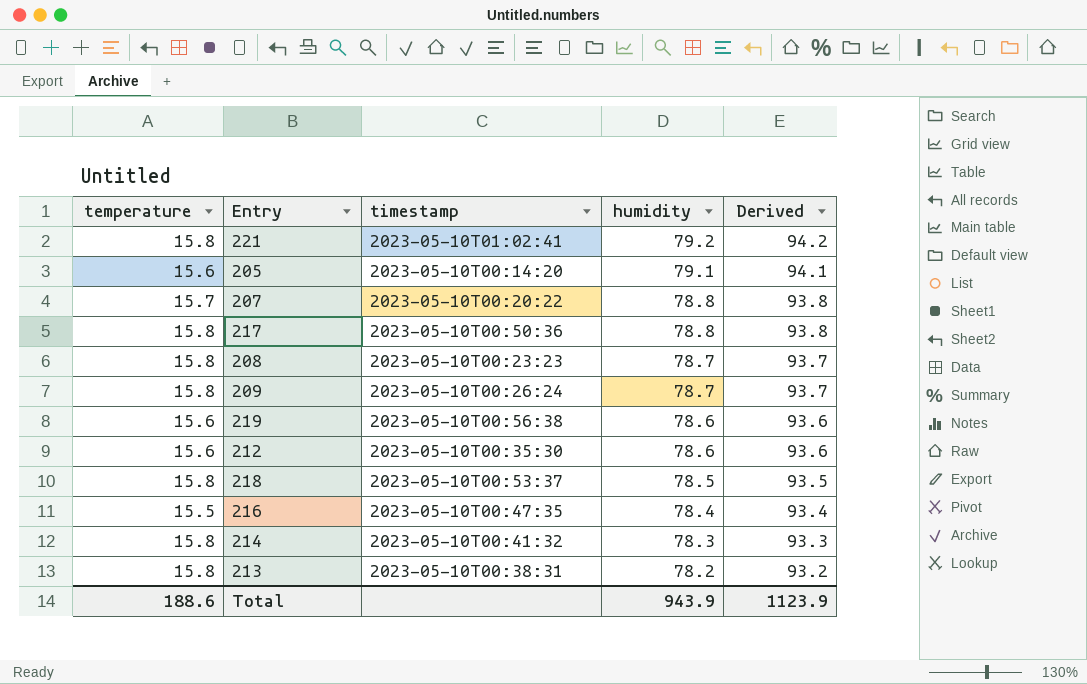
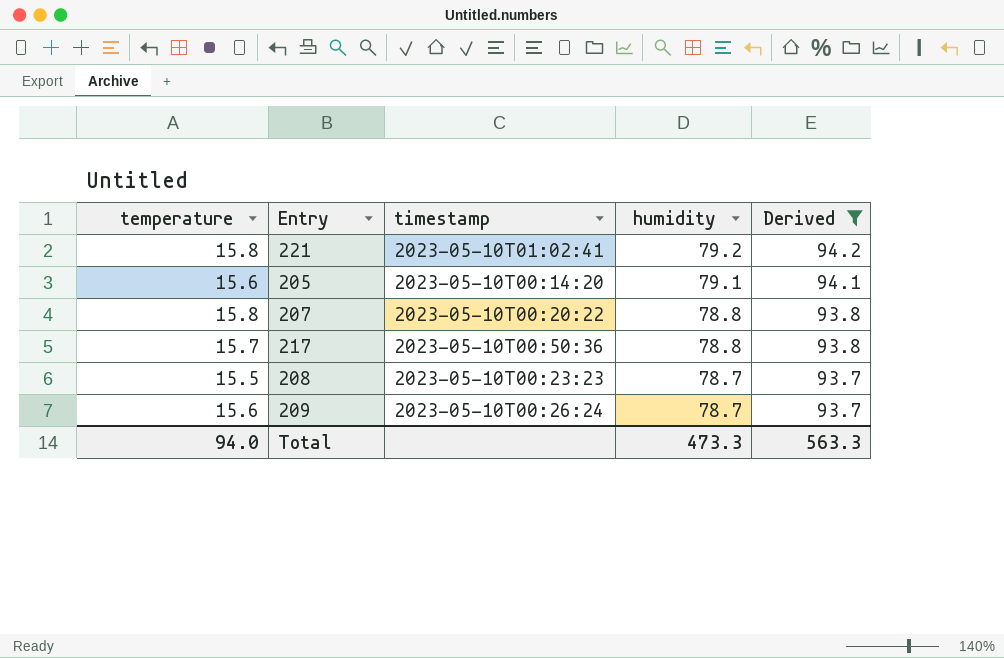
filter: none -> Derived >= 93.7
207 | temperature: 15.7 -> 15.8
217 | temperature: 15.8 -> 15.7
208 | temperature: 15.8 -> 15.5
209 | temperature: 15.8 -> 15.6
Total | temperature: 188.6 -> 94.0
Total | humidity: 943.9 -> 473.3
Total | Derived: 1123.9 -> 563.3

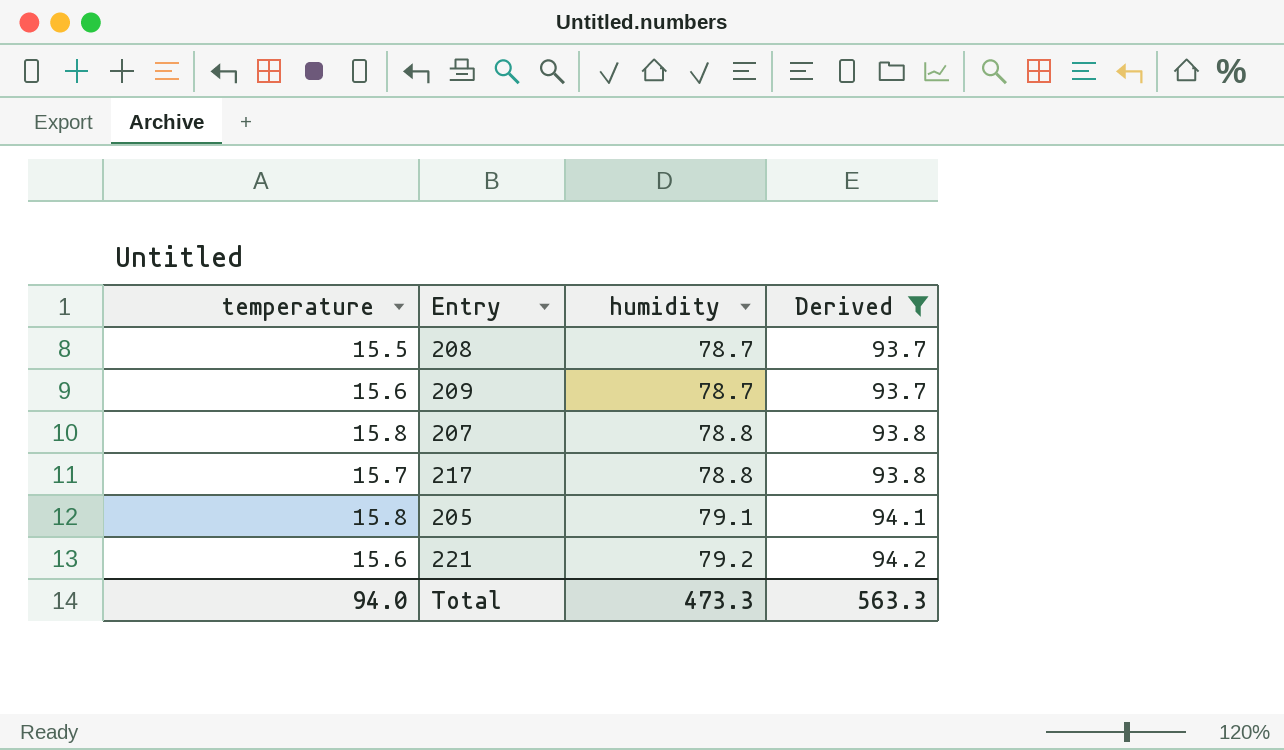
row order: humidity descending -> humidity ascending
column timestamp | position: 3 -> none
205 | temperature: 15.6 -> 15.8
221 | temperature: 15.8 -> 15.6

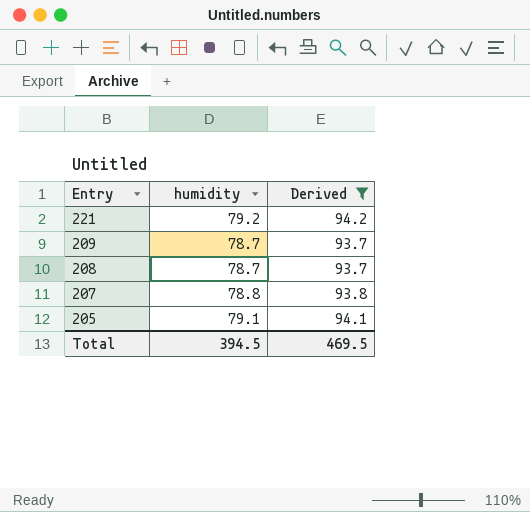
row order: humidity ascending -> Entry descending
column temperature | position: 1 -> none
row 217: 15.7 | 78.8 | 93.8 -> none
Total | humidity: 473.3 -> 394.5
Total | Derived: 563.3 -> 469.5

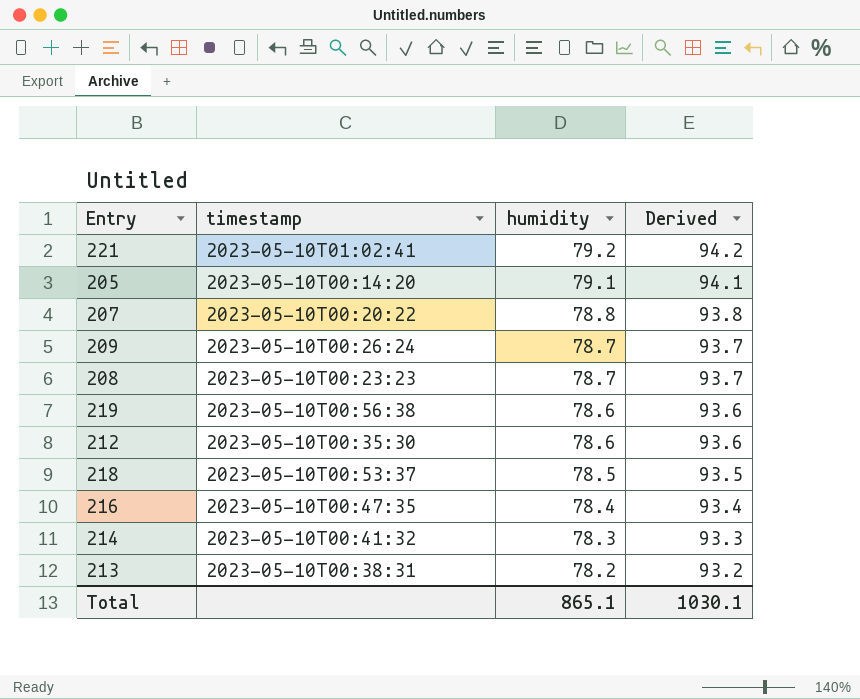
filter: Derived >= 93.7 -> none
row order: Entry descending -> humidity descending
column timestamp | position: none -> 2
Total | humidity: 394.5 -> 865.1
Total | Derived: 469.5 -> 1030.1

